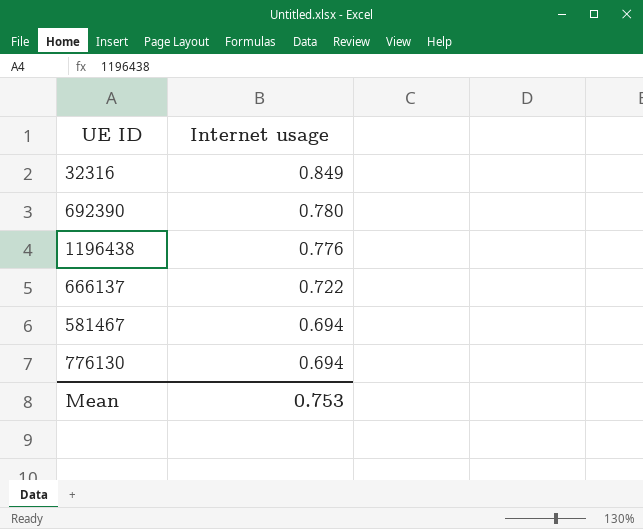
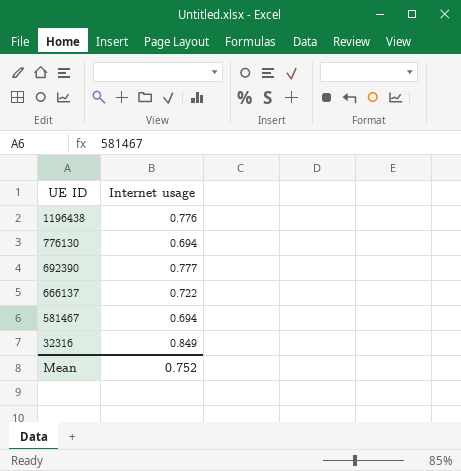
row order: Internet usage descending -> UE ID descending
692390 | Internet usage: 0.780 -> 0.777
Mean | Internet usage: 0.753 -> 0.752

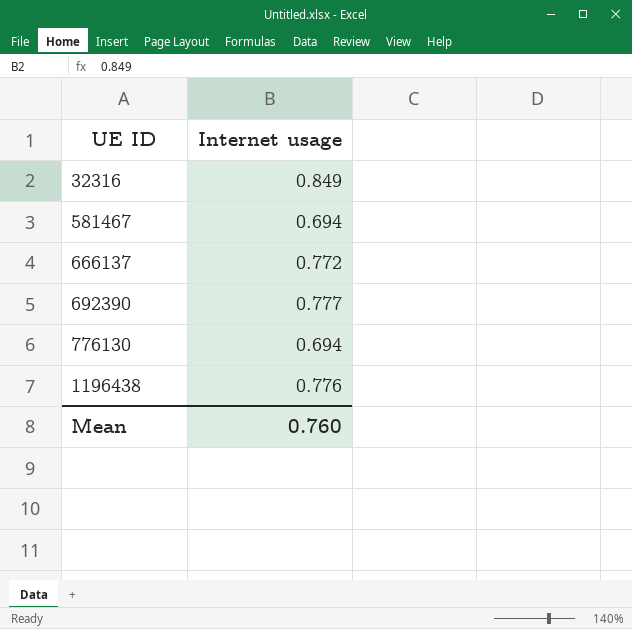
row order: UE ID descending -> UE ID ascending
666137 | Internet usage: 0.722 -> 0.772
Mean | Internet usage: 0.752 -> 0.760

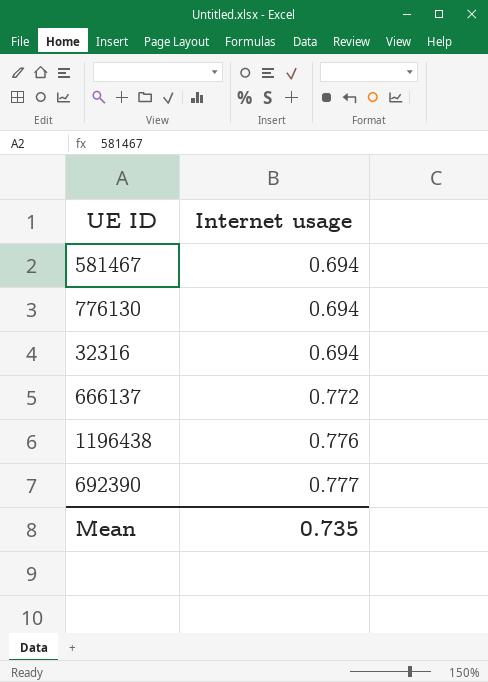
row order: UE ID ascending -> Internet usage ascending
32316 | Internet usage: 0.849 -> 0.694
Mean | Internet usage: 0.760 -> 0.735

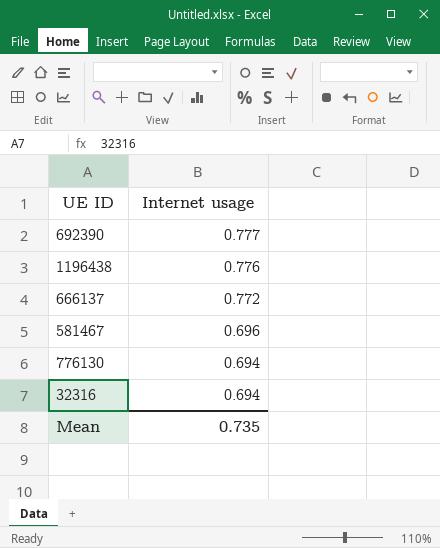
row order: Internet usage ascending -> Internet usage descending
581467 | Internet usage: 0.694 -> 0.696

